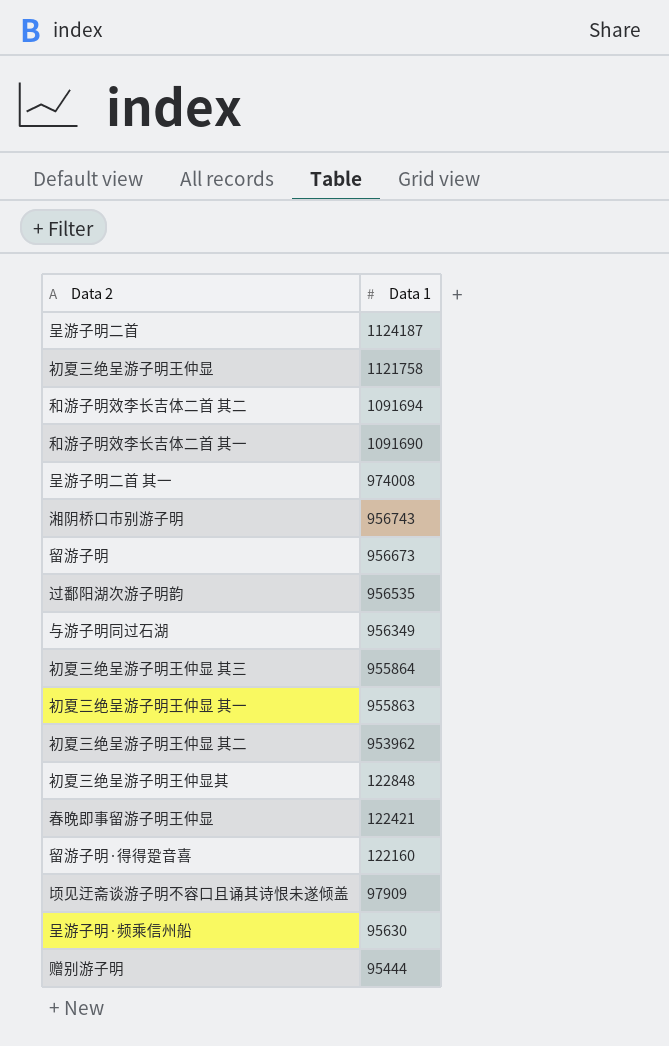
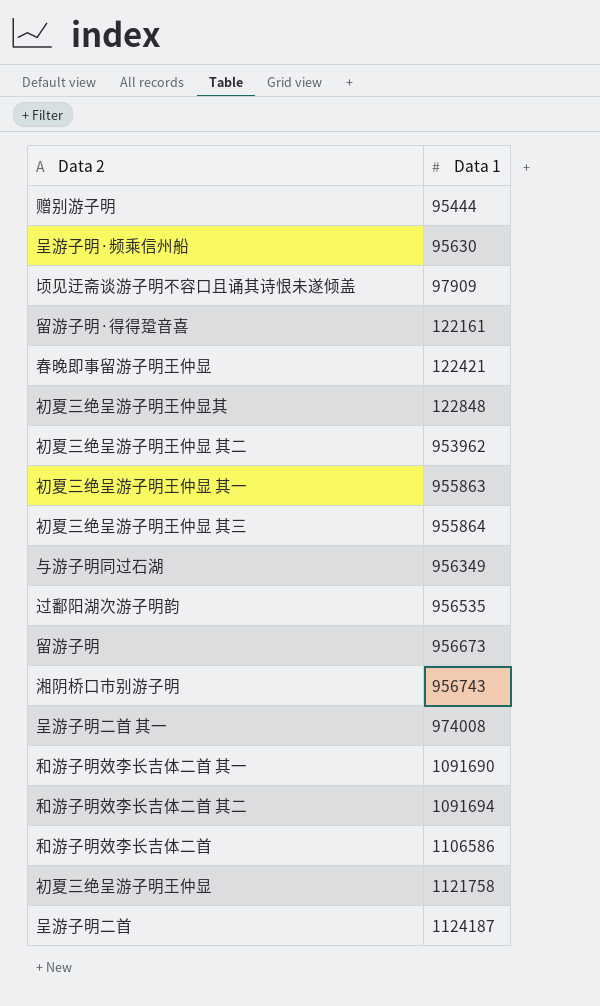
row order: Data 1 descending -> Data 1 ascending
留游子明·得得跫音喜 | Data 1: 122160 -> 122161
row 和游子明效李长吉体二首: none -> 1106586

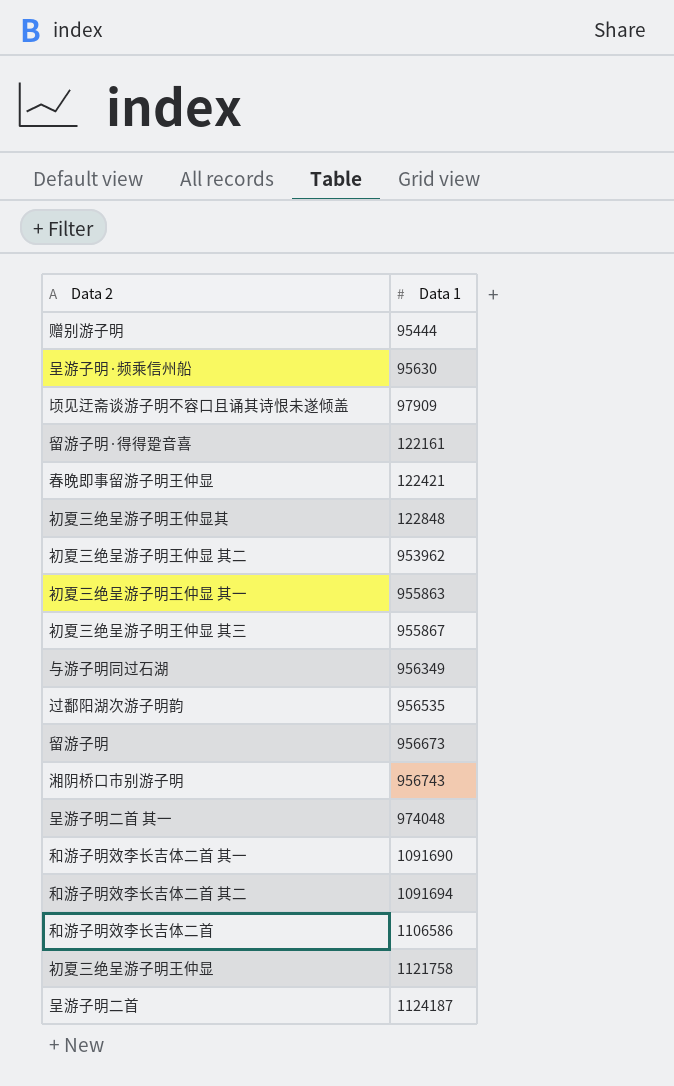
初夏三绝呈游子明王仲显 其三 | Data 1: 955864 -> 955867
呈游子明二首 其一 | Data 1: 974008 -> 974048

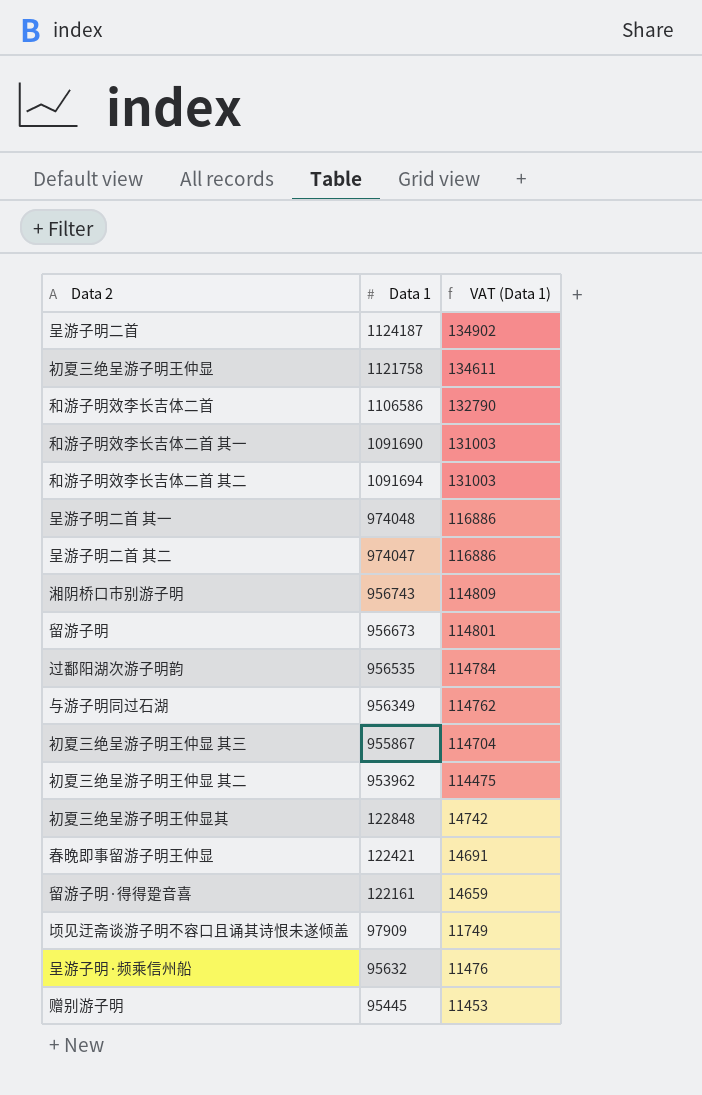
row order: Data 1 ascending -> VAT (Data 1) descending
column VAT (Data 1) | formula: none -> [Data 1] * 0.12
row 初夏三绝呈游子明王仲显 其一: 955863 -> none
row 呈游子明二首 其二: none -> 974047 | 116886
呈游子明·频乘信州船 | Data 1: 95630 -> 95632
赠别游子明 | Data 1: 95444 -> 95445

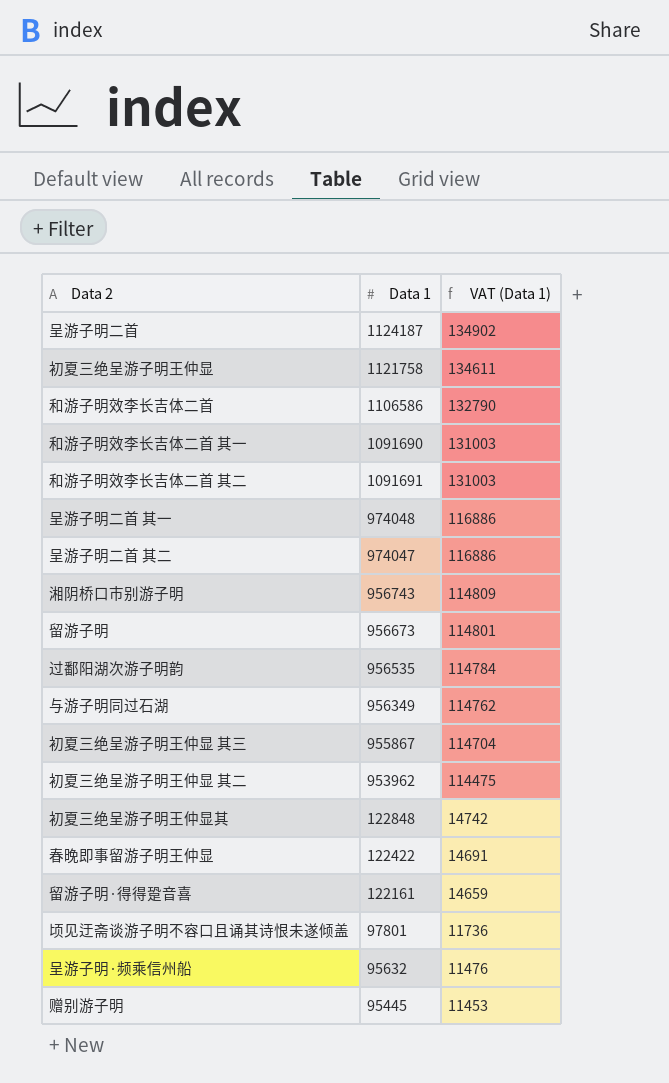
和游子明效李长吉体二首 其二 | Data 1: 1091694 -> 1091691
春晚即事留游子明王仲显 | Data 1: 122421 -> 122422
顷见迂斋谈游子明不容口且诵其诗恨未遂倾盖 | Data 1: 97909 -> 97801
顷见迂斋谈游子明不容口且诵其诗恨未遂倾盖 | VAT (Data 1): 11749 -> 11736

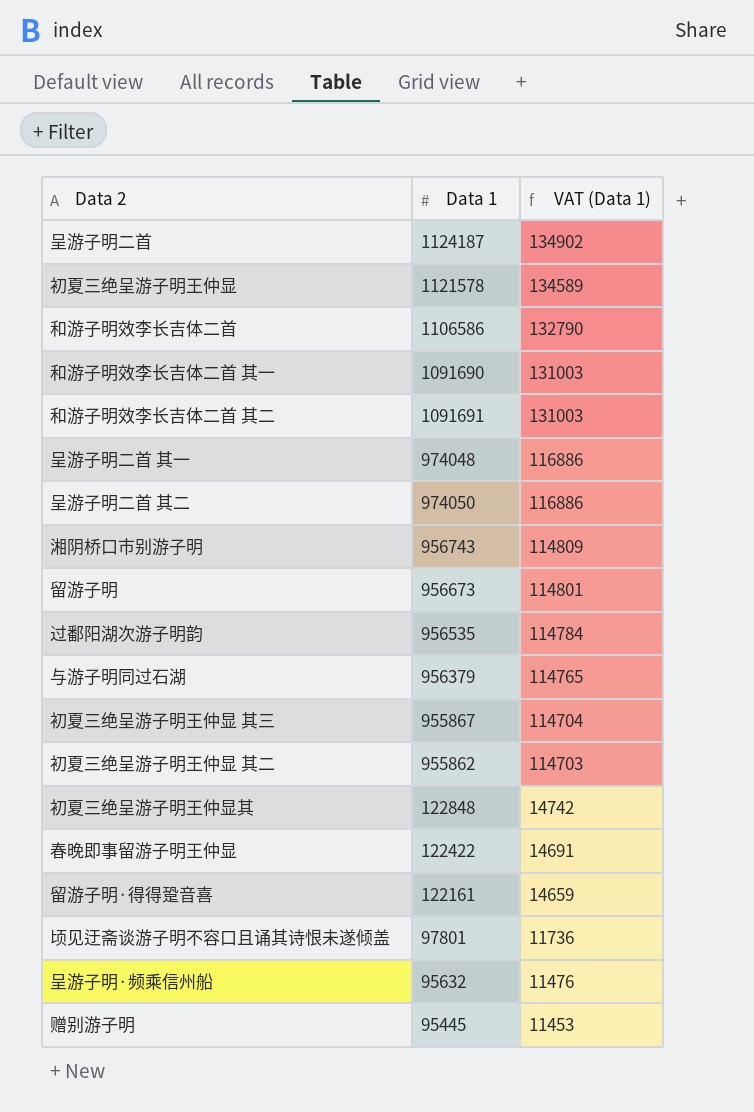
初夏三绝呈游子明王仲显 | Data 1: 1121758 -> 1121578
初夏三绝呈游子明王仲显 | VAT (Data 1): 134611 -> 134589
呈游子明二首 其二 | Data 1: 974047 -> 974050
与游子明同过石湖 | Data 1: 956349 -> 956379
与游子明同过石湖 | VAT (Data 1): 114762 -> 114765
初夏三绝呈游子明王仲显 其二 | Data 1: 953962 -> 955862
初夏三绝呈游子明王仲显 其二 | VAT (Data 1): 114475 -> 114703

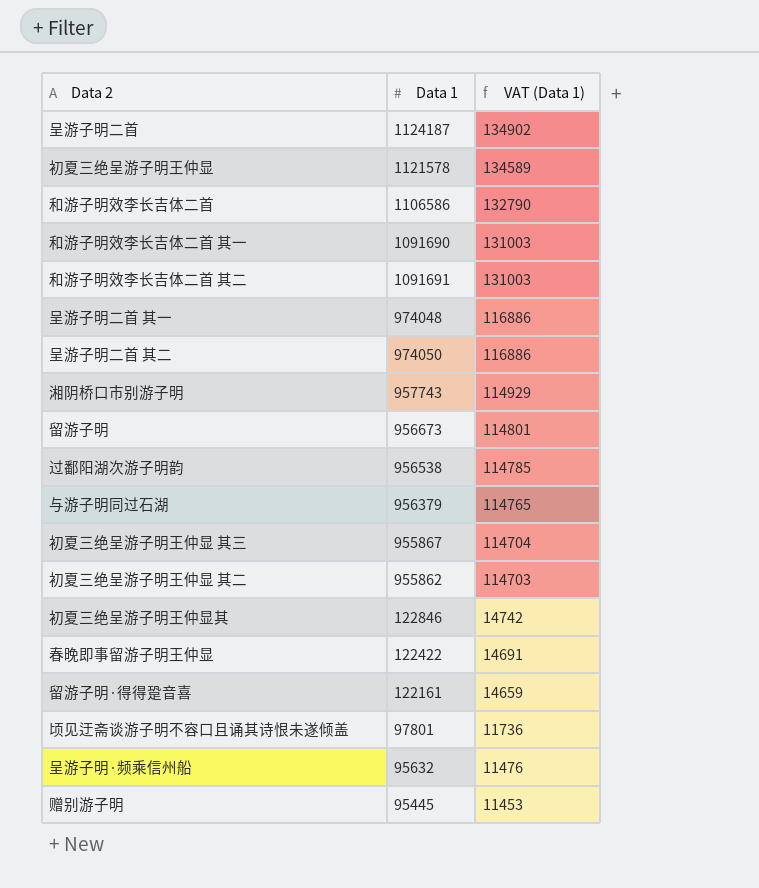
湘阴桥口市别游子明 | Data 1: 956743 -> 957743
湘阴桥口市别游子明 | VAT (Data 1): 114809 -> 114929
过鄱阳湖次游子明韵 | Data 1: 956535 -> 956538
过鄱阳湖次游子明韵 | VAT (Data 1): 114784 -> 114785
初夏三绝呈游子明王仲显其 | Data 1: 122848 -> 122846

